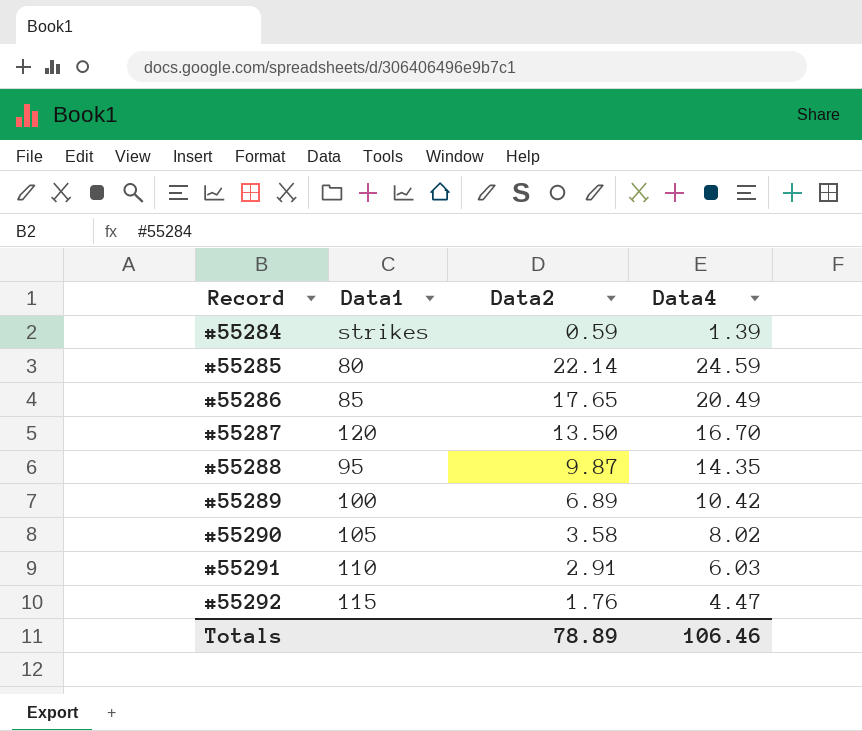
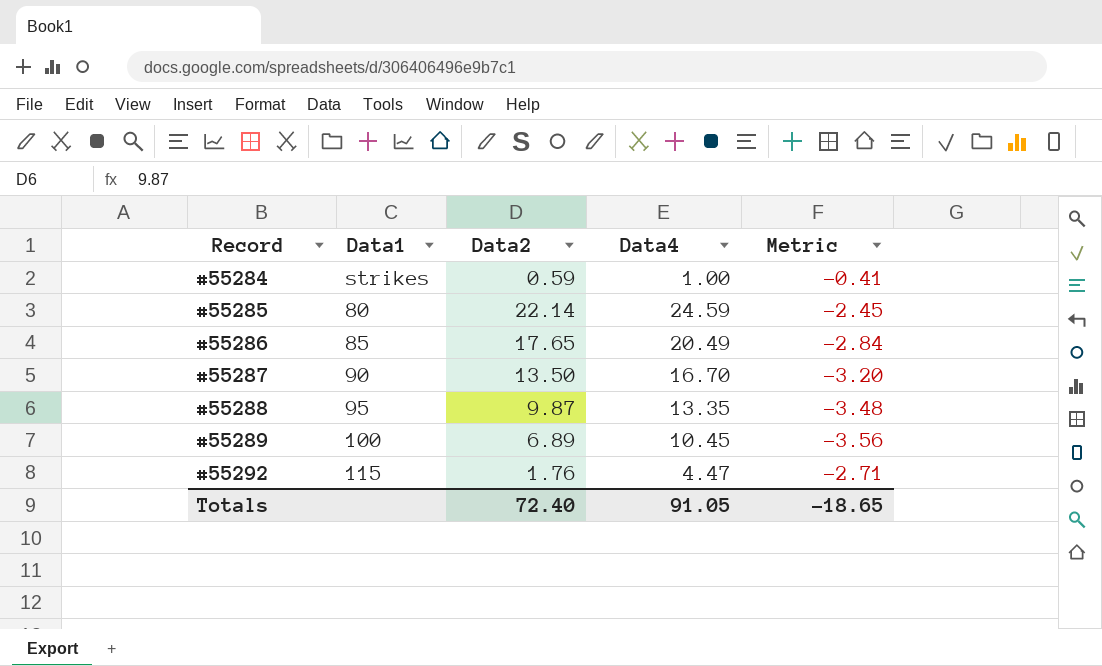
column Metric | formula: none -> [Data2] - [Data4]
row #55290: 105 | 3.58 | 8.02 -> none
row #55291: 110 | 2.91 | 6.03 -> none
#55284 | Data4: 1.39 -> 1.00
#55287 | Data1: 120 -> 90
#55288 | Data4: 14.35 -> 13.35
#55289 | Data4: 10.42 -> 10.45
Totals | Data2: 78.89 -> 72.40
Totals | Data4: 106.46 -> 91.05

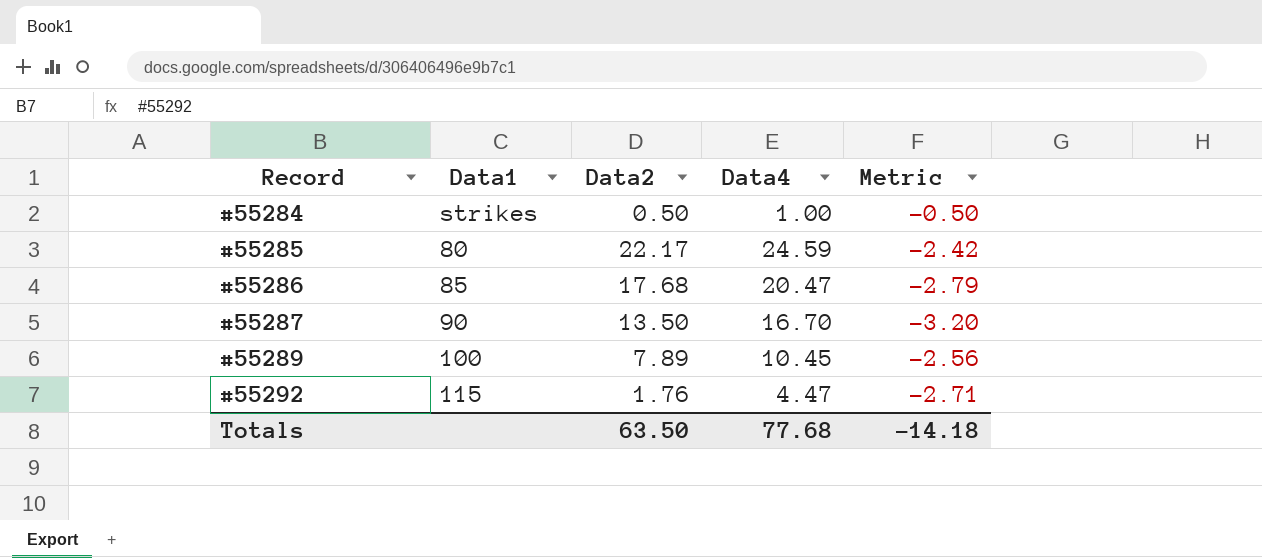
row #55288: 95 | 9.87 | 13.35 | -3.48 -> none
#55284 | Data2: 0.59 -> 0.50
#55284 | Metric: -0.41 -> -0.50
#55285 | Data2: 22.14 -> 22.17
#55285 | Metric: -2.45 -> -2.42
#55286 | Data2: 17.65 -> 17.68
#55286 | Data4: 20.49 -> 20.47
#55286 | Metric: -2.84 -> -2.79
#55289 | Data2: 6.89 -> 7.89
#55289 | Metric: -3.56 -> -2.56
Totals | Data2: 72.40 -> 63.50
Totals | Data4: 91.05 -> 77.68
Totals | Metric: -18.65 -> -14.18

